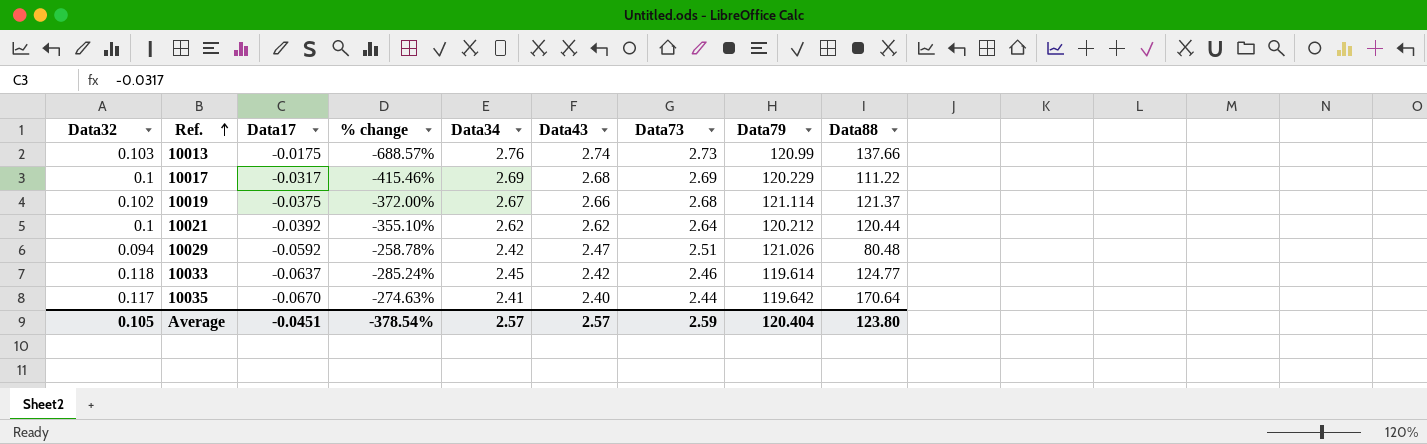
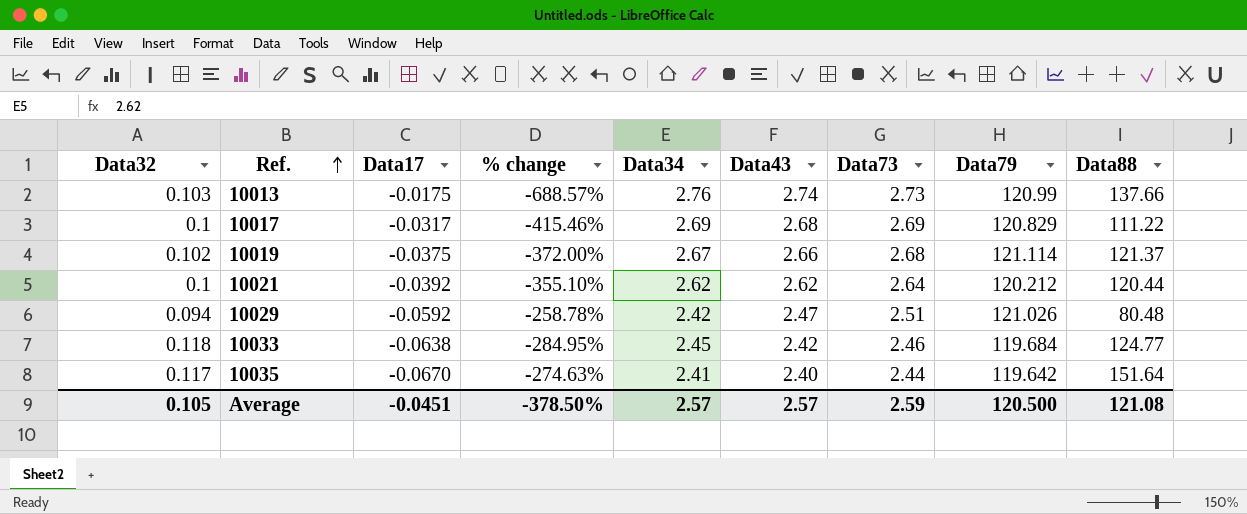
10017 | Data79: 120.229 -> 120.829
10033 | Data17: -0.0637 -> -0.0638
10033 | % change: -285.24% -> -284.95%
10033 | Data79: 119.614 -> 119.684
10035 | Data88: 170.64 -> 151.64
Average | % change: -378.54% -> -378.50%
Average | Data79: 120.404 -> 120.500
Average | Data88: 123.80 -> 121.08

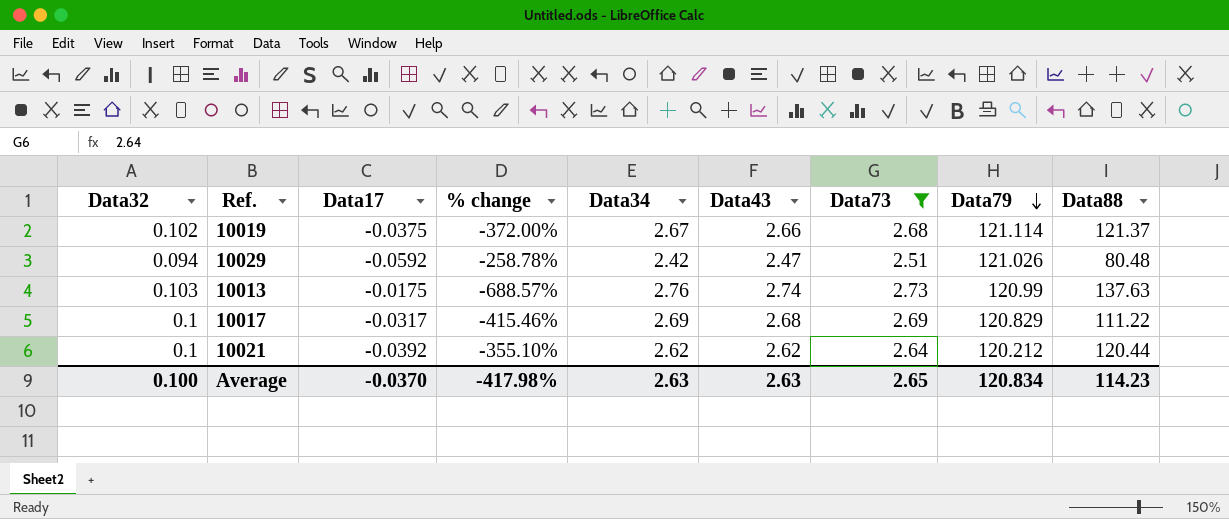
filter: none -> Data73 >= 2.51
row order: Ref. ascending -> Data79 descending
10013 | Data88: 137.66 -> 137.63
Average | Data32: 0.105 -> 0.100
Average | Data17: -0.0451 -> -0.0370
Average | % change: -378.50% -> -417.98%
Average | Data34: 2.57 -> 2.63
Average | Data43: 2.57 -> 2.63
Average | Data73: 2.59 -> 2.65
Average | Data79: 120.500 -> 120.834
Average | Data88: 121.08 -> 114.23

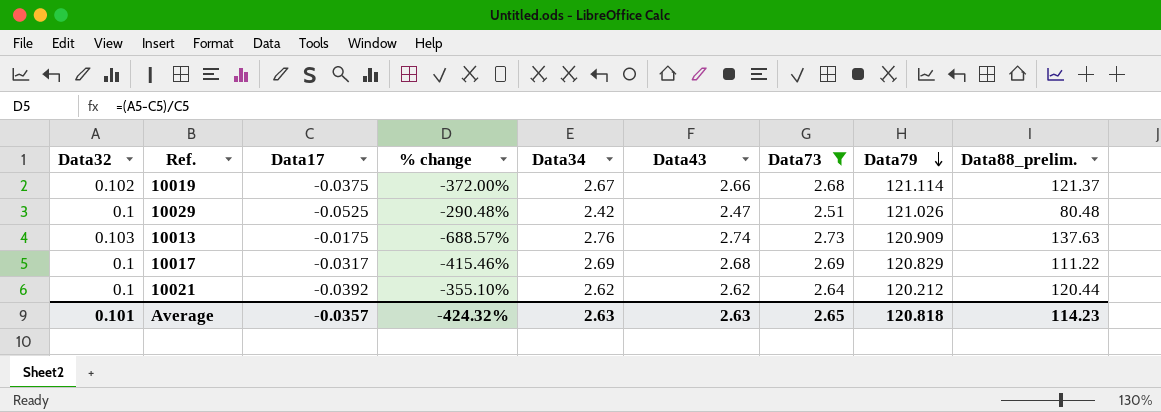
column name: Data88 -> Data88_prelim.
10029 | Data32: 0.094 -> 0.1
10029 | Data17: -0.0592 -> -0.0525
10029 | % change: -258.78% -> -290.48%
10013 | Data79: 120.99 -> 120.909
Average | Data32: 0.100 -> 0.101
Average | Data17: -0.0370 -> -0.0357
Average | % change: -417.98% -> -424.32%
Average | Data79: 120.834 -> 120.818

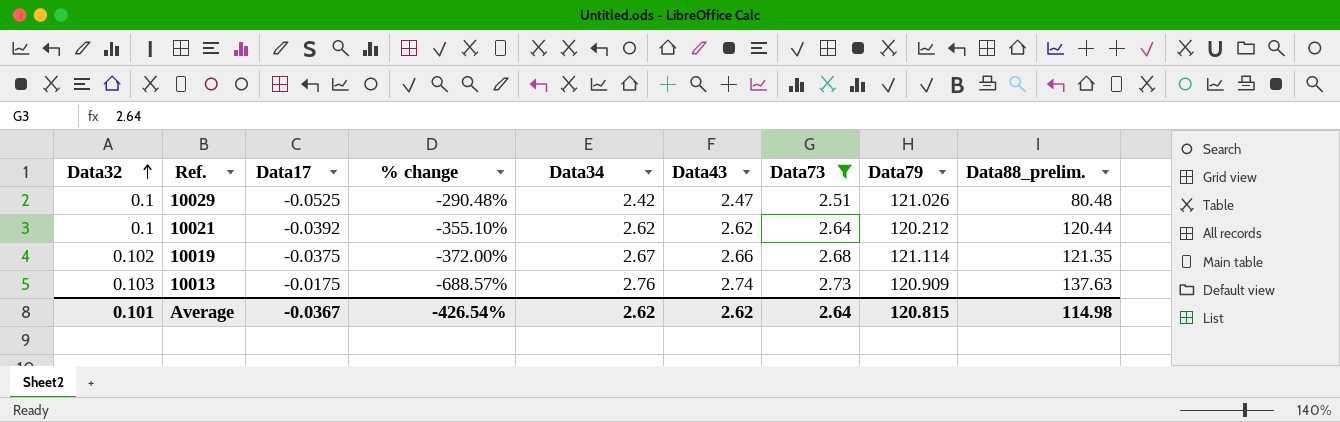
row order: Data79 descending -> Data32 ascending
row 10017: 0.1 | -0.0317 | -415.46% | 2.69 | 2.68 | 2.69 | 120.829 | 111.22 -> none
10019 | Data88_prelim.: 121.37 -> 121.35
Average | Data17: -0.0357 -> -0.0367
Average | % change: -424.32% -> -426.54%
Average | Data34: 2.63 -> 2.62
Average | Data43: 2.63 -> 2.62
Average | Data73: 2.65 -> 2.64
Average | Data79: 120.818 -> 120.815
Average | Data88_prelim.: 114.23 -> 114.98

